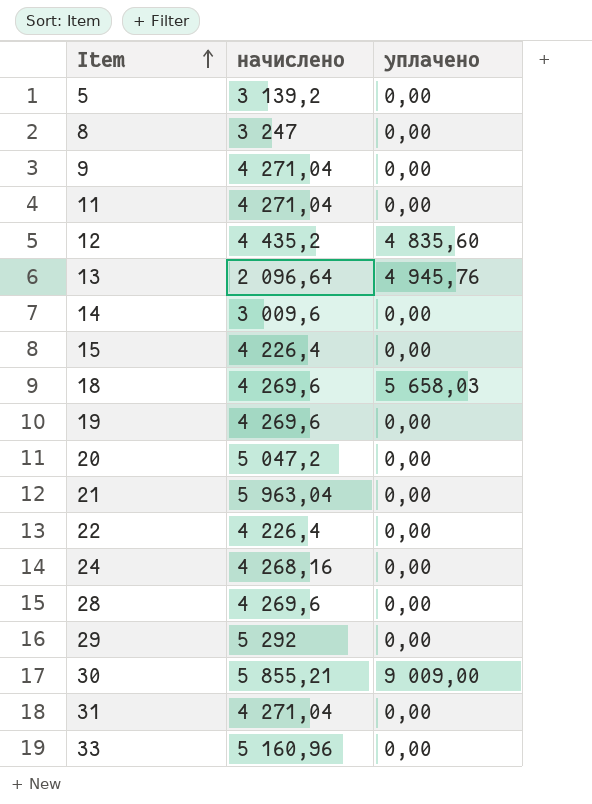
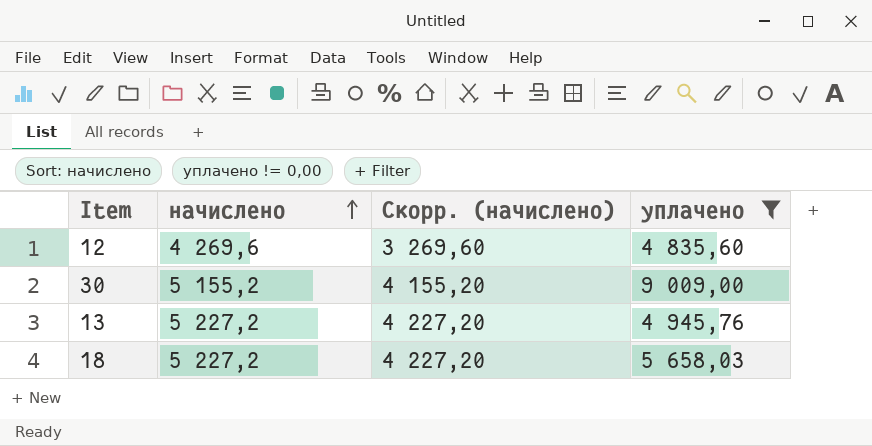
filter: none -> уплачено != 0,00
row order: Item ascending -> начислено ascending
column Скорр. (начислено) | formula: none -> [начислено] - 1000
12 | начислено: 4 435,2 -> 4 269,6
30 | начислено: 5 855,21 -> 5 155,2
13 | начислено: 2 096,64 -> 5 227,2
18 | начислено: 4 269,6 -> 5 227,2

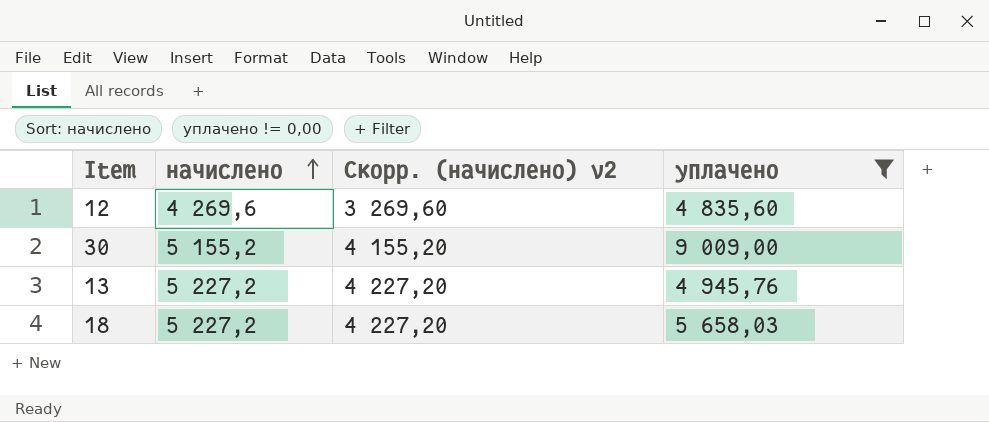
column name: Скорр. (начислено) -> Скорр. (начислено) v2

